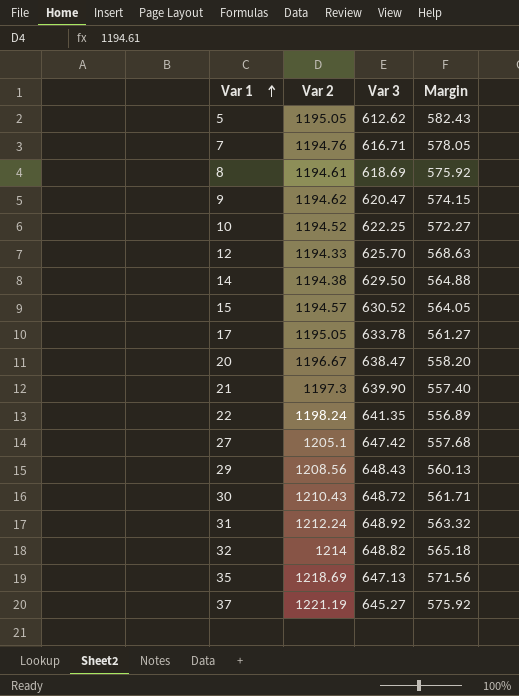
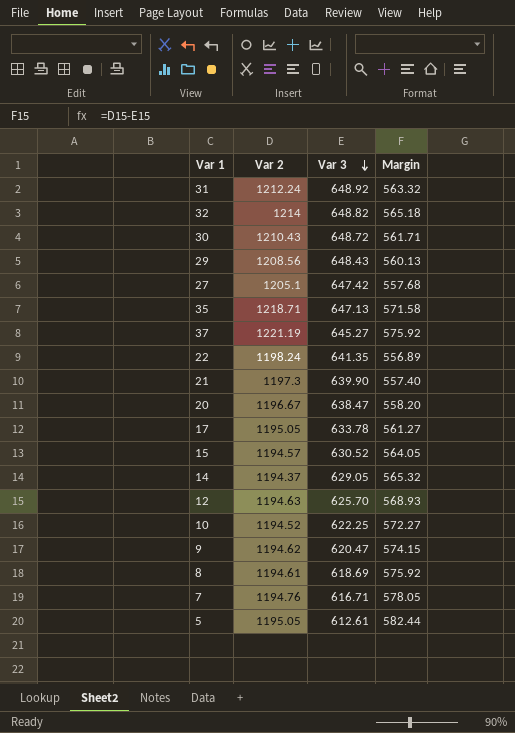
row order: Var 1 ascending -> Var 3 descending
35 | Var 2: 1218.69 -> 1218.71
35 | Margin: 571.56 -> 571.58
14 | Var 2: 1194.38 -> 1194.37
14 | Var 3: 629.50 -> 629.05
14 | Margin: 564.88 -> 565.32
12 | Var 2: 1194.33 -> 1194.63
12 | Margin: 568.63 -> 568.93
5 | Var 3: 612.62 -> 612.61
5 | Margin: 582.43 -> 582.44

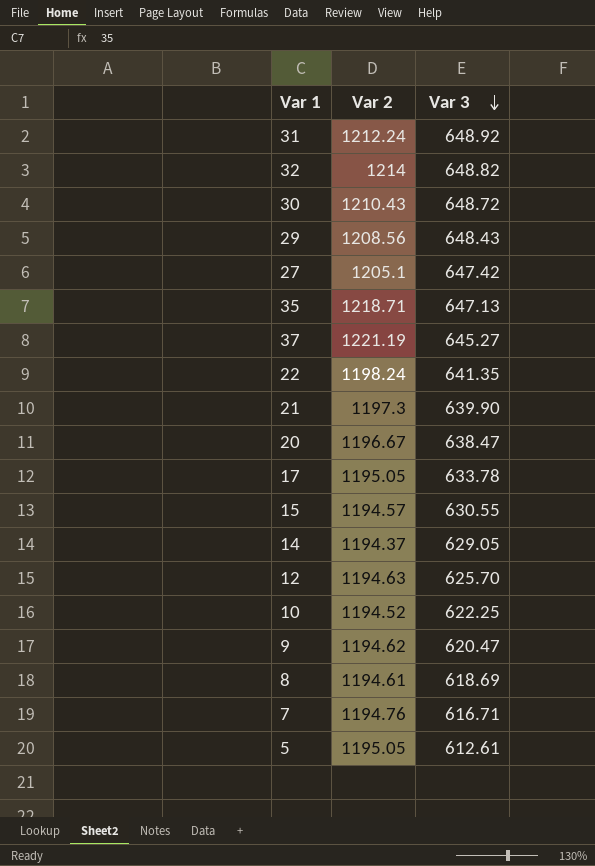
column Margin | formula: [Var 2] - [Var 3] -> none
15 | Var 3: 630.52 -> 630.55

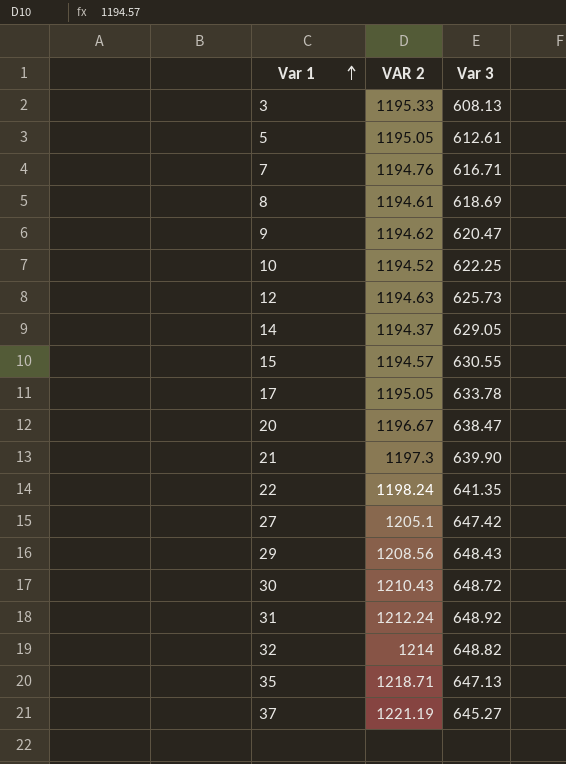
row order: Var 3 descending -> Var 1 ascending
column name: Var 2 -> VAR 2
row 3: none -> 1195.33 | 608.13
12 | Var 3: 625.70 -> 625.73

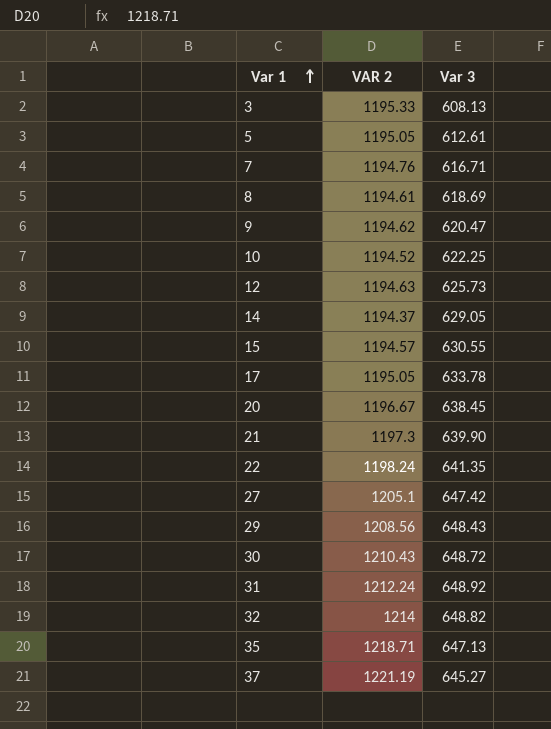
20 | Var 3: 638.47 -> 638.45

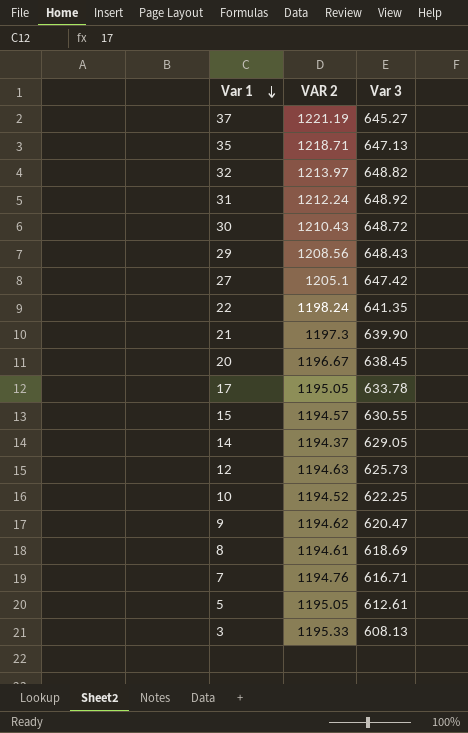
row order: Var 1 ascending -> Var 1 descending
32 | VAR 2: 1214 -> 1213.97

